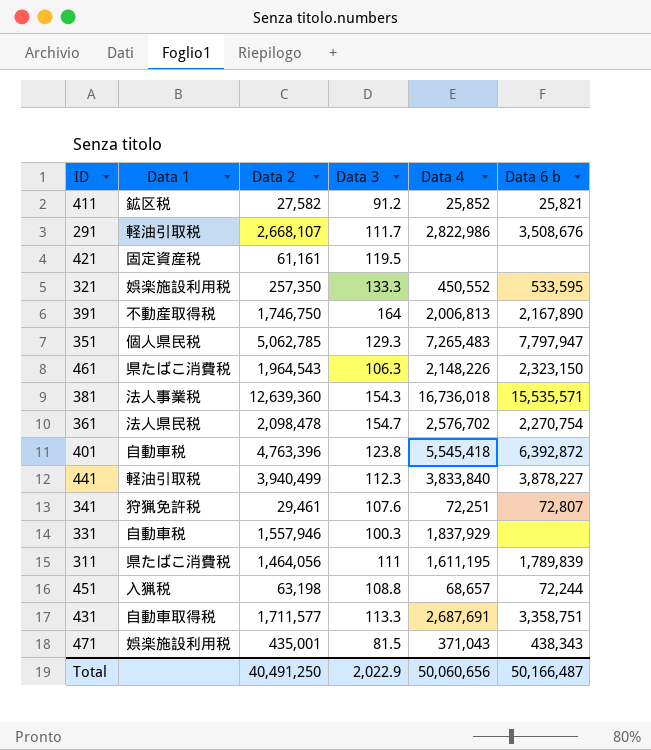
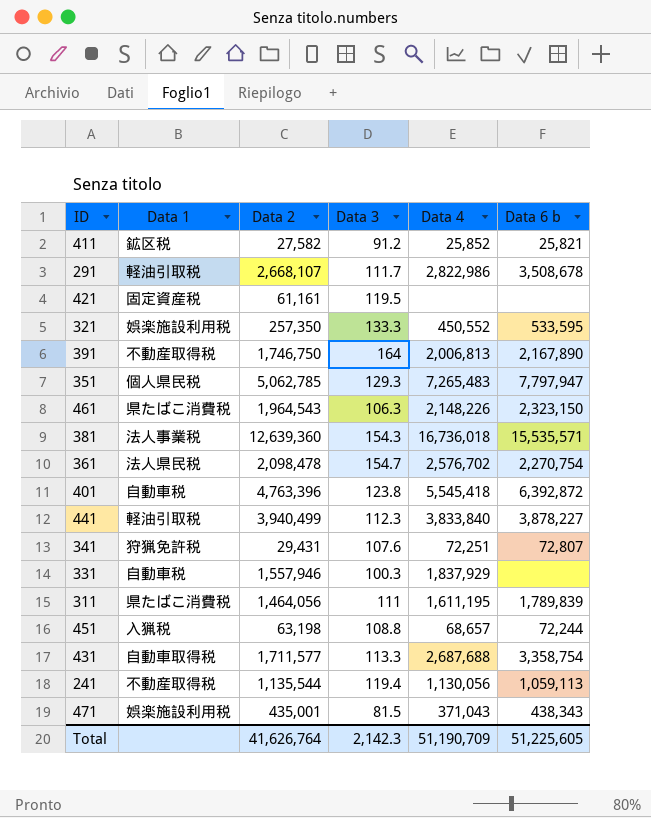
291 | Data 6 b: 3,508,676 -> 3,508,678
341 | Data 2: 29,461 -> 29,431
431 | Data 4: 2,687,691 -> 2,687,688
431 | Data 6 b: 3,358,751 -> 3,358,754
row 241: none -> 不動産取得税 | 1,135,544 | 119.4 | 1,130,056 | 1,059,113
Total | Data 2: 40,491,250 -> 41,626,764
Total | Data 3: 2,022.9 -> 2,142.3
Total | Data 4: 50,060,656 -> 51,190,709
Total | Data 6 b: 50,166,487 -> 51,225,605

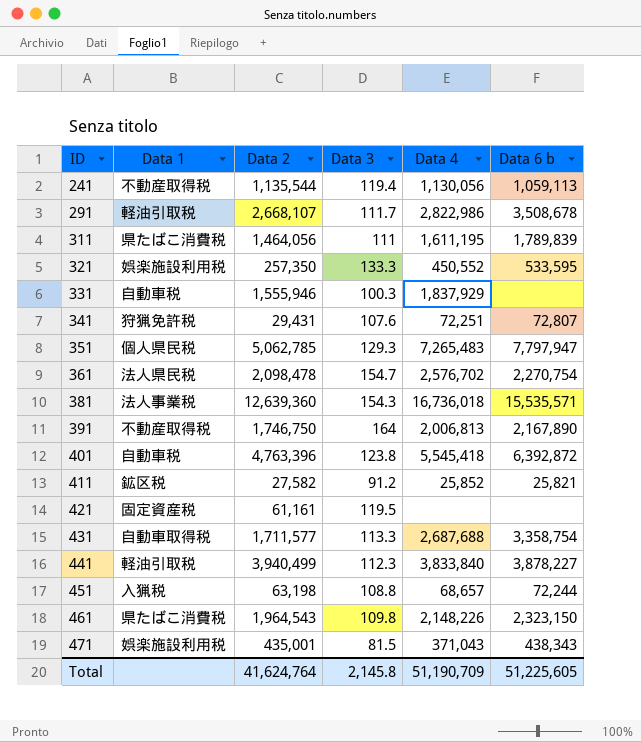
row order: none -> ID ascending
331 | Data 2: 1,557,946 -> 1,555,946
461 | Data 3: 106.3 -> 109.8
Total | Data 2: 41,626,764 -> 41,624,764
Total | Data 3: 2,142.3 -> 2,145.8

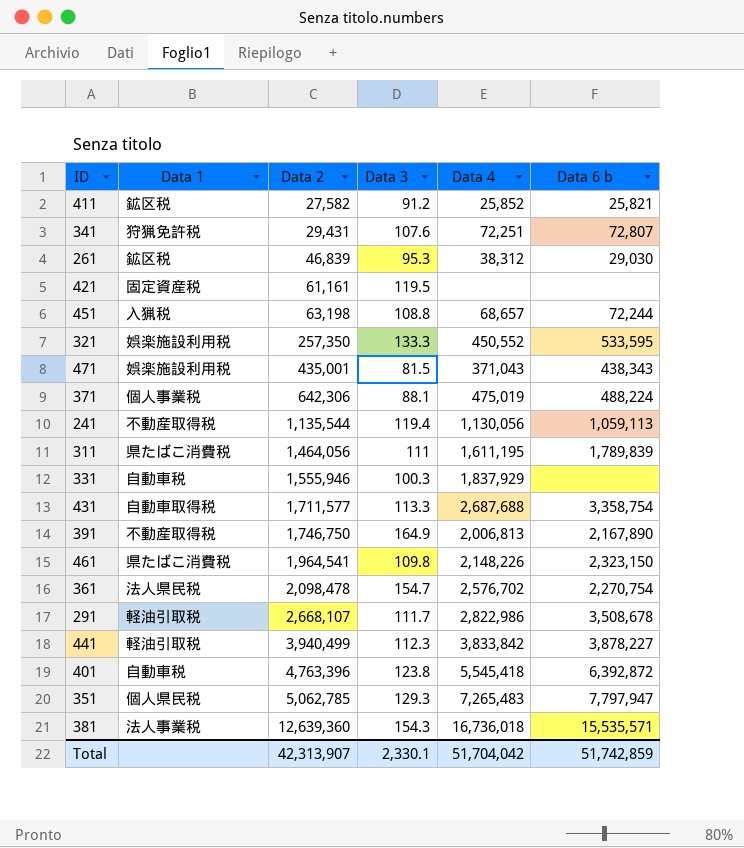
row order: ID ascending -> Data 2 ascending
row 261: none -> 鉱区税 | 46,839 | 95.3 | 38,312 | 29,030
row 371: none -> 個人事業税 | 642,306 | 88.1 | 475,019 | 488,224
391 | Data 3: 164 -> 164.9
461 | Data 2: 1,964,543 -> 1,964,541
441 | Data 4: 3,833,840 -> 3,833,842
Total | Data 2: 41,624,764 -> 42,313,907
Total | Data 3: 2,145.8 -> 2,330.1
Total | Data 4: 51,190,709 -> 51,704,042
Total | Data 6 b: 51,225,605 -> 51,742,859

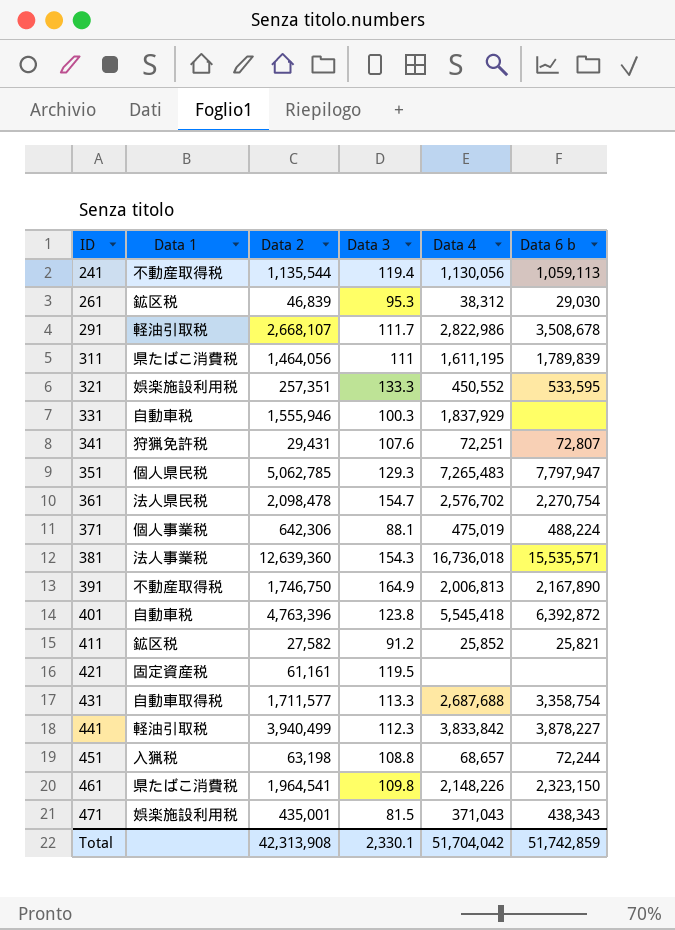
row order: Data 2 ascending -> ID ascending
321 | Data 2: 257,350 -> 257,351
Total | Data 2: 42,313,907 -> 42,313,908

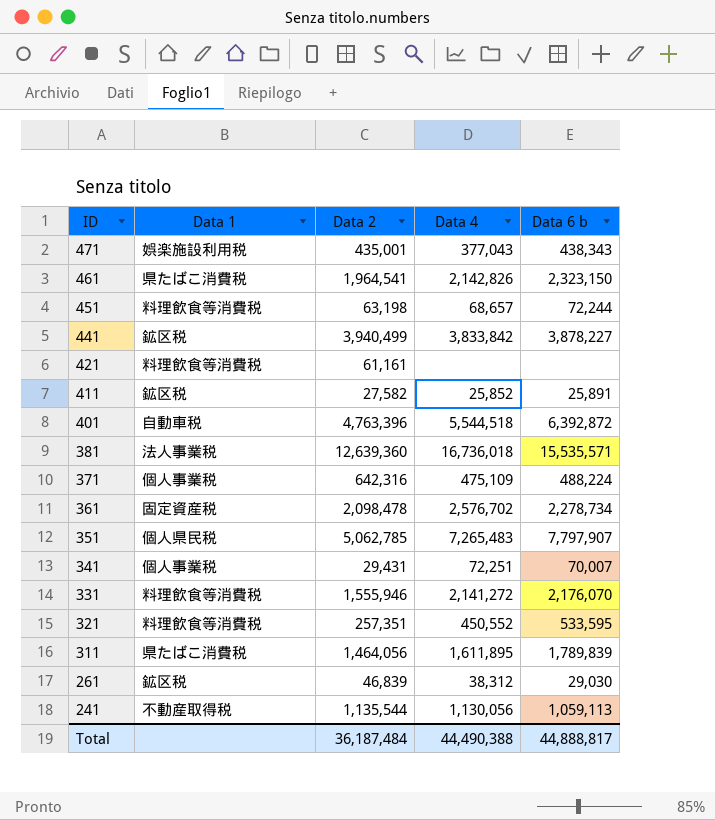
row order: ID ascending -> ID descending
column Data 3 | position: 4 -> none
row 291: 軽油引取税 | 2,668,107 | 111.7 | 2,822,986 | 3,508,678 -> none
row 391: 不動産取得税 | 1,746,750 | 164.9 | 2,006,813 | 2,167,890 -> none
row 431: 自動車取得税 | 1,711,577 | 113.3 | 2,687,688 | 3,358,754 -> none
471 | Data 4: 371,043 -> 377,043
461 | Data 4: 2,148,226 -> 2,142,826
451 | Data 1: 入猟税 -> 料理飲食等消費税
441 | Data 1: 軽油引取税 -> 鉱区税
421 | Data 1: 固定資産税 -> 料理飲食等消費税
411 | Data 6 b: 25,821 -> 25,891
401 | Data 4: 5,545,418 -> 5,544,518
371 | Data 2: 642,306 -> 642,316
371 | Data 4: 475,019 -> 475,109
361 | Data 1: 法人県民税 -> 固定資産税
361 | Data 6 b: 2,270,754 -> 2,278,734
351 | Data 6 b: 7,797,947 -> 7,797,907
341 | Data 1: 狩猟免許税 -> 個人事業税
341 | Data 6 b: 72,807 -> 70,007
331 | Data 1: 自動車税 -> 料理飲食等消費税
331 | Data 4: 1,837,929 -> 2,141,272
331 | Data 6 b: none -> 2,176,070
321 | Data 1: 娯楽施設利用税 -> 料理飲食等消費税
311 | Data 4: 1,611,195 -> 1,611,895
Total | Data 2: 42,313,908 -> 36,187,484
Total | Data 4: 51,704,042 -> 44,490,388
Total | Data 6 b: 51,742,859 -> 44,888,817

